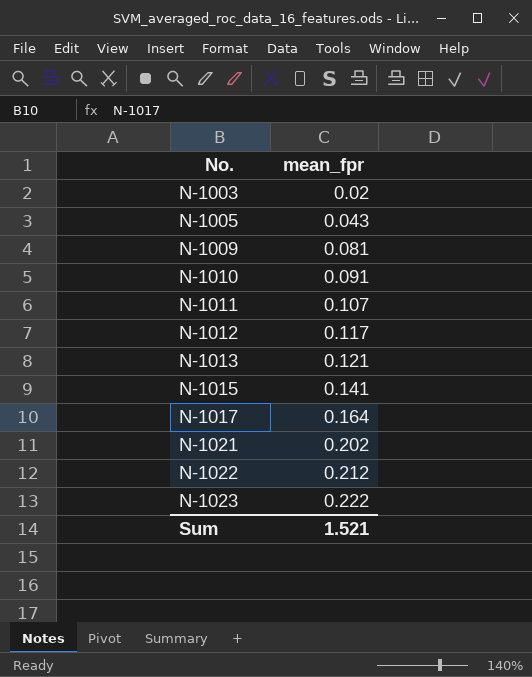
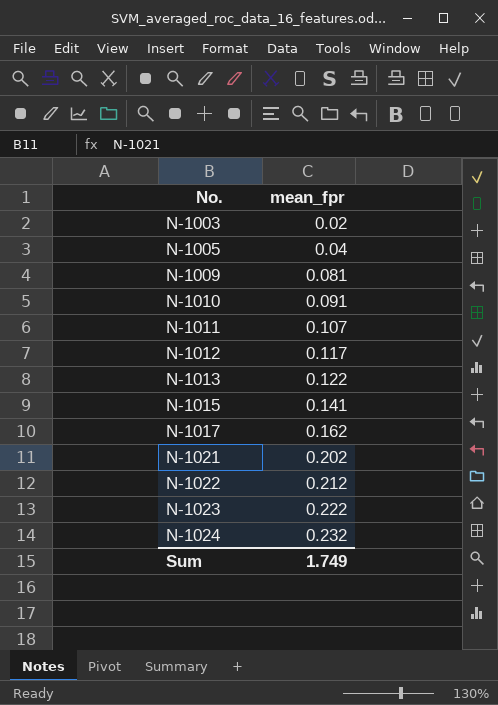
N-1005 | mean_fpr: 0.043 -> 0.04
N-1013 | mean_fpr: 0.121 -> 0.122
N-1017 | mean_fpr: 0.164 -> 0.162
row N-1024: none -> 0.232
Sum | mean_fpr: 1.521 -> 1.749

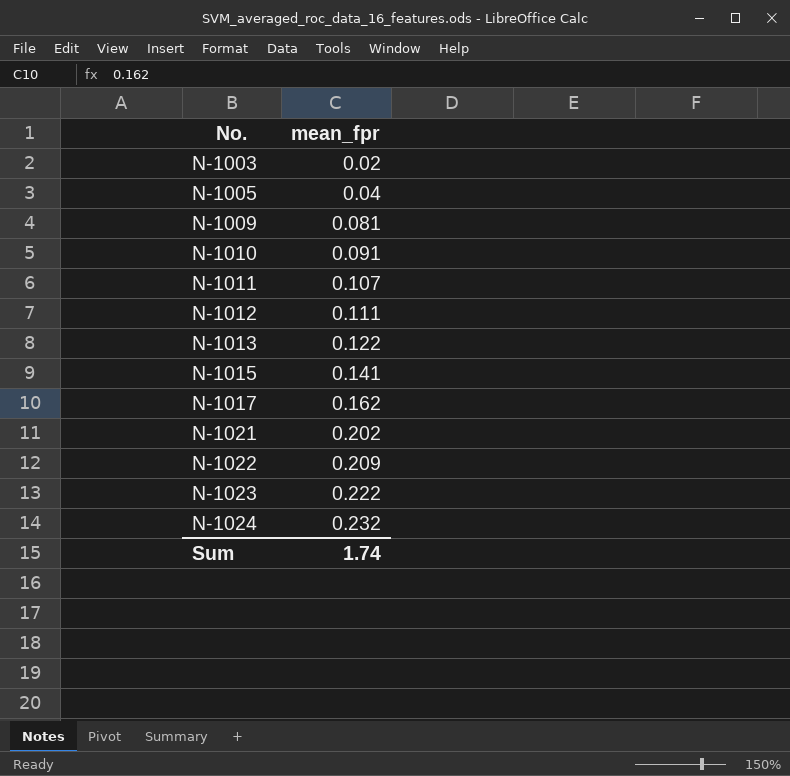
N-1012 | mean_fpr: 0.117 -> 0.111
N-1022 | mean_fpr: 0.212 -> 0.209
Sum | mean_fpr: 1.749 -> 1.74

